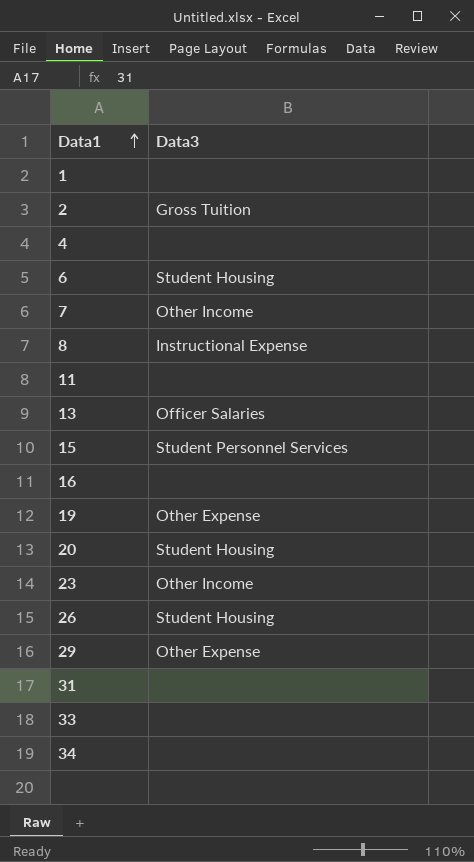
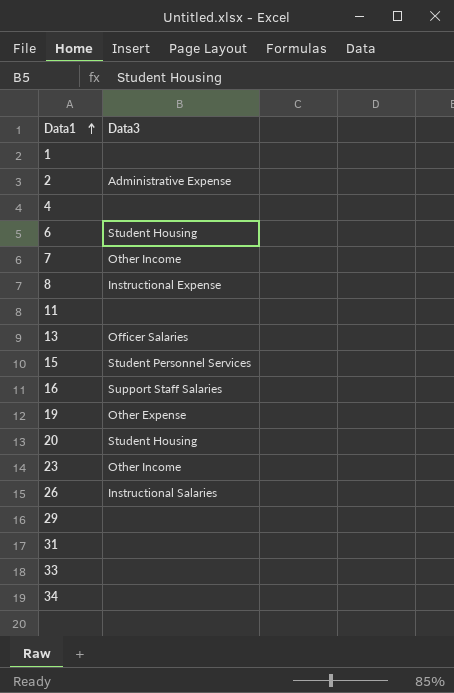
2 | Data3: Gross Tuition -> Administrative Expense
16 | Data3: none -> Support Staff Salaries
26 | Data3: Student Housing -> Instructional Salaries
29 | Data3: Other Expense -> none

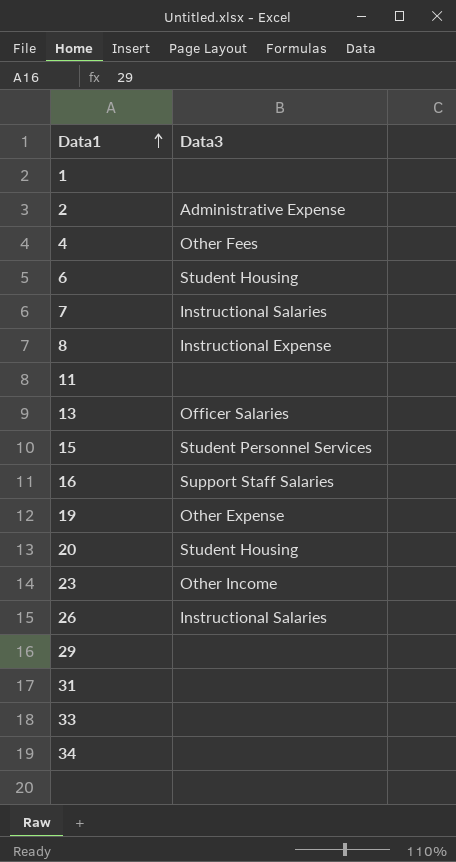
4 | Data3: none -> Other Fees
7 | Data3: Other Income -> Instructional Salaries

